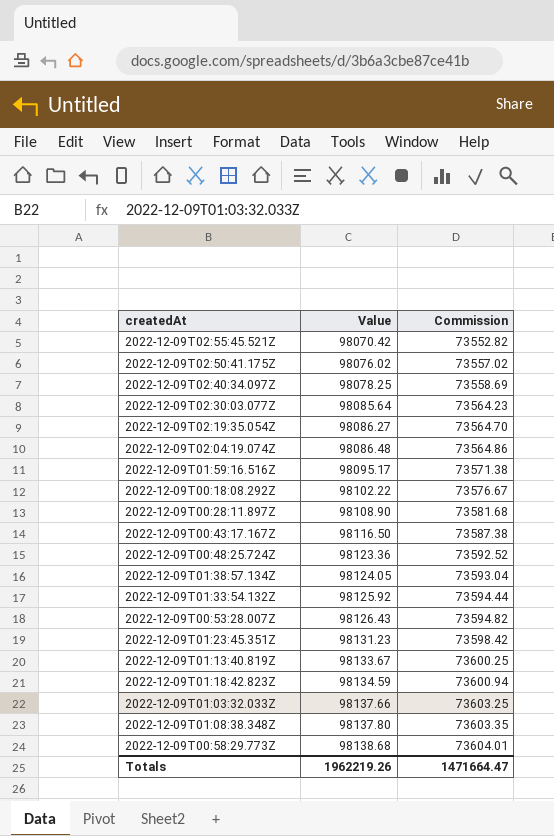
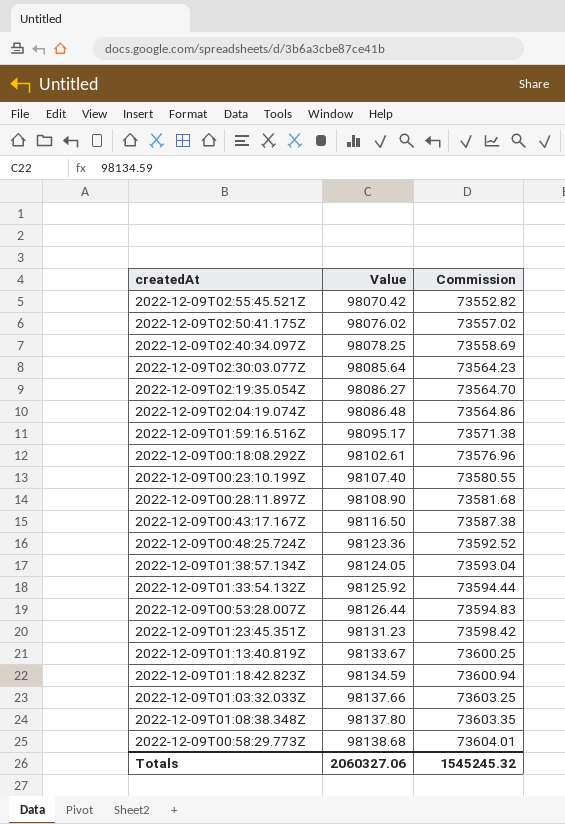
2022-12-09T00:18:08.292Z | Value: 98102.22 -> 98102.61
2022-12-09T00:18:08.292Z | Commission: 73576.67 -> 73576.96
row 2022-12-09T00:23:10.199Z: none -> 98107.40 | 73580.55
2022-12-09T00:53:28.007Z | Value: 98126.43 -> 98126.44
2022-12-09T00:53:28.007Z | Commission: 73594.82 -> 73594.83
Totals | Value: 1962219.26 -> 2060327.06
Totals | Commission: 1471664.47 -> 1545245.32

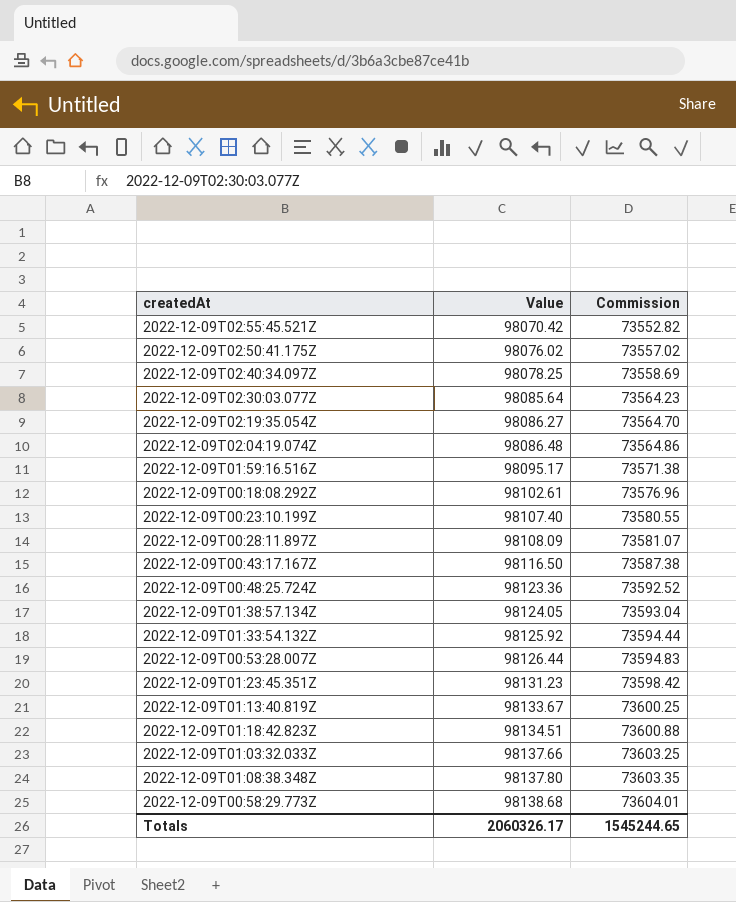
2022-12-09T00:28:11.897Z | Value: 98108.90 -> 98108.09
2022-12-09T00:28:11.897Z | Commission: 73581.68 -> 73581.07
2022-12-09T01:18:42.823Z | Value: 98134.59 -> 98134.51
2022-12-09T01:18:42.823Z | Commission: 73600.94 -> 73600.88
Totals | Value: 2060327.06 -> 2060326.17
Totals | Commission: 1545245.32 -> 1545244.65

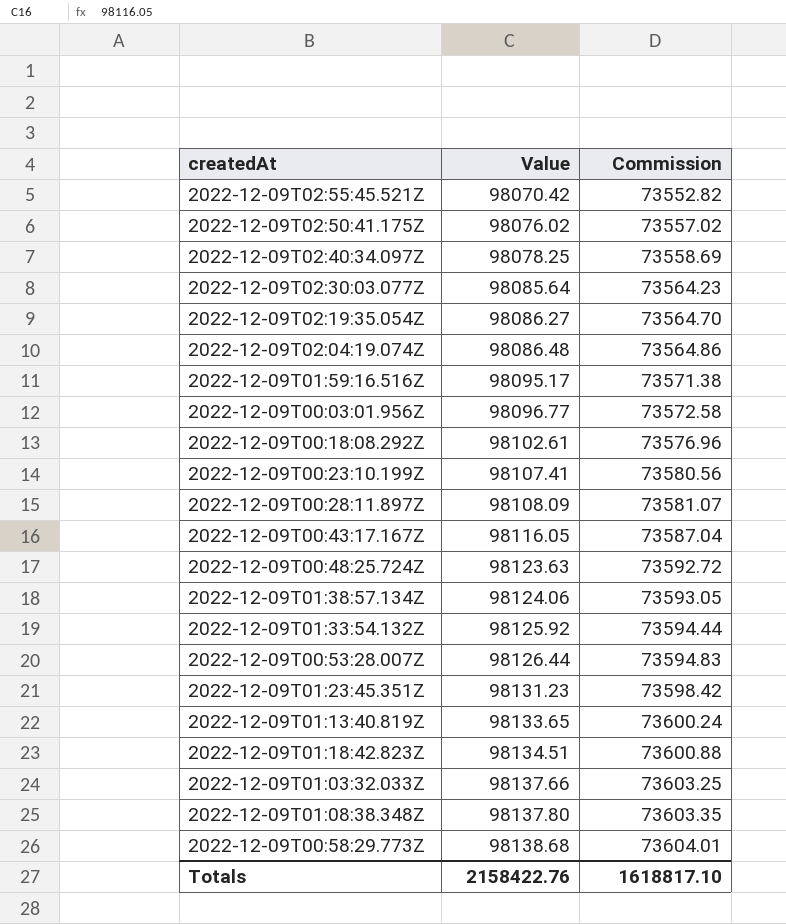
row 2022-12-09T00:03:01.956Z: none -> 98096.77 | 73572.58
2022-12-09T00:23:10.199Z | Value: 98107.40 -> 98107.41
2022-12-09T00:23:10.199Z | Commission: 73580.55 -> 73580.56
2022-12-09T00:43:17.167Z | Value: 98116.50 -> 98116.05
2022-12-09T00:43:17.167Z | Commission: 73587.38 -> 73587.04
2022-12-09T00:48:25.724Z | Value: 98123.36 -> 98123.63
2022-12-09T00:48:25.724Z | Commission: 73592.52 -> 73592.72
2022-12-09T01:38:57.134Z | Value: 98124.05 -> 98124.06
2022-12-09T01:38:57.134Z | Commission: 73593.04 -> 73593.05
2022-12-09T01:13:40.819Z | Value: 98133.67 -> 98133.65
2022-12-09T01:13:40.819Z | Commission: 73600.25 -> 73600.24
Totals | Value: 2060326.17 -> 2158422.76
Totals | Commission: 1545244.65 -> 1618817.10

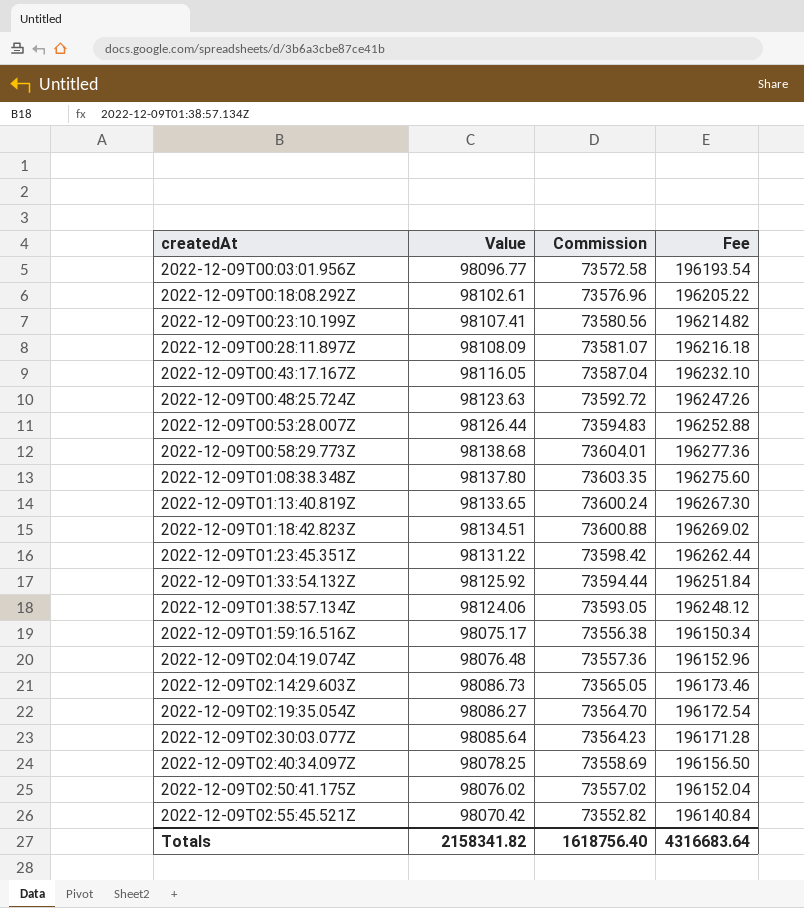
row order: Value ascending -> createdAt ascending
column Fee | formula: none -> [Value] * 2
row 2022-12-09T01:03:32.033Z: 98137.66 | 73603.25 -> none
2022-12-09T01:23:45.351Z | Value: 98131.23 -> 98131.22
2022-12-09T01:59:16.516Z | Value: 98095.17 -> 98075.17
2022-12-09T01:59:16.516Z | Commission: 73571.38 -> 73556.38
2022-12-09T02:04:19.074Z | Value: 98086.48 -> 98076.48
2022-12-09T02:04:19.074Z | Commission: 73564.86 -> 73557.36
row 2022-12-09T02:14:29.603Z: none -> 98086.73 | 73565.05 | 196173.46
Totals | Value: 2158422.76 -> 2158341.82
Totals | Commission: 1618817.10 -> 1618756.40

